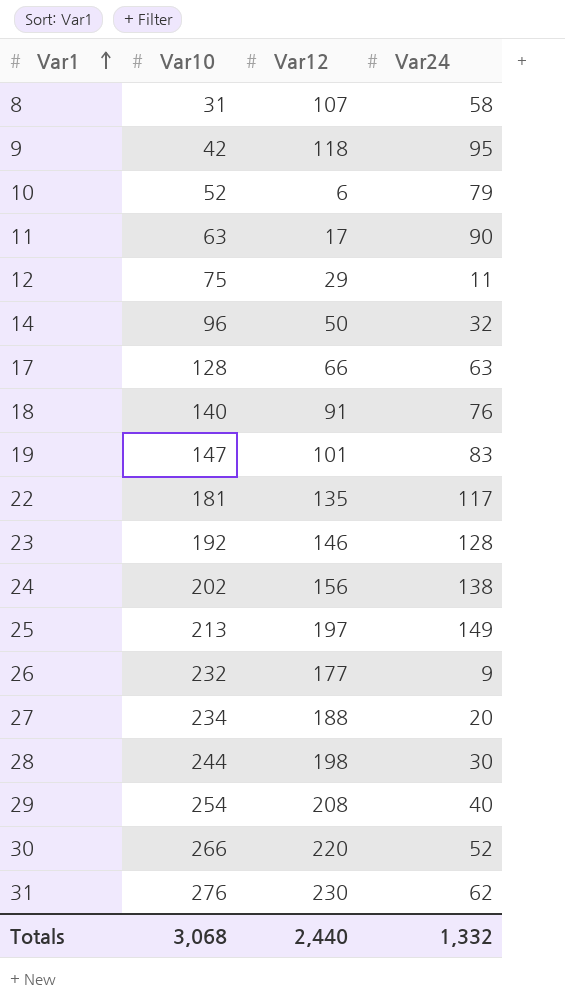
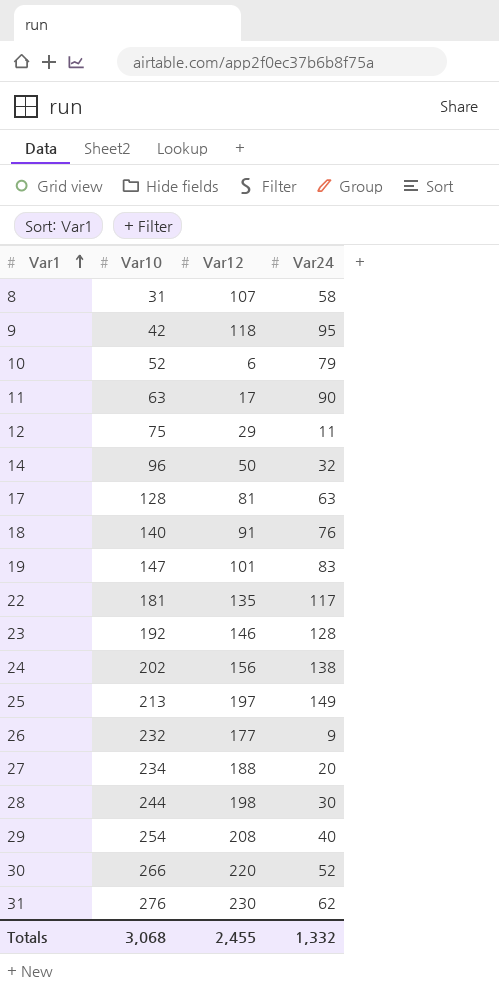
17 | Var12: 66 -> 81
Totals | Var12: 2,440 -> 2,455

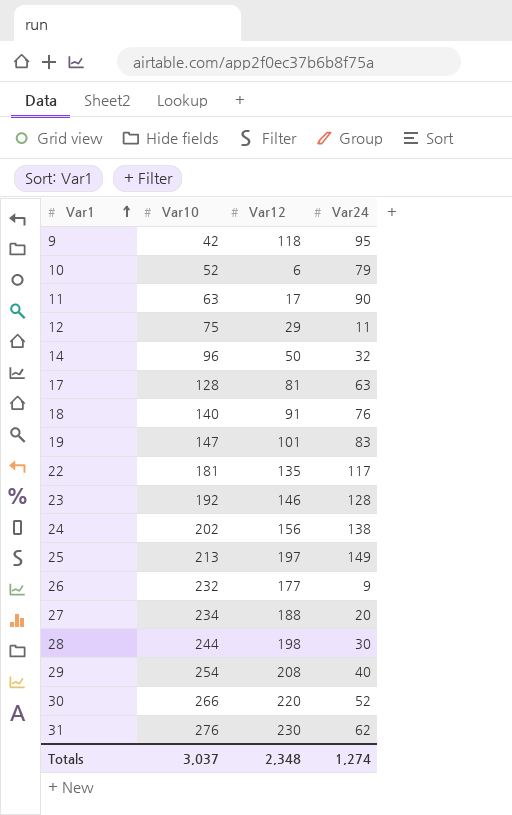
row 8: 31 | 107 | 58 -> none
Totals | Var10: 3,068 -> 3,037
Totals | Var12: 2,455 -> 2,348
Totals | Var24: 1,332 -> 1,274

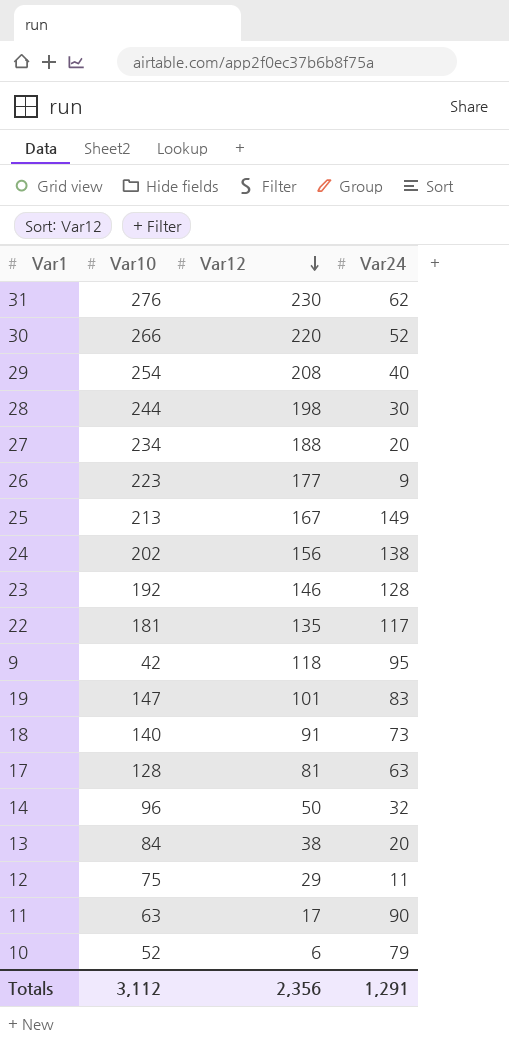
row order: Var1 ascending -> Var12 descending
26 | Var10: 232 -> 223
25 | Var12: 197 -> 167
18 | Var24: 76 -> 73
row 13: none -> 84 | 38 | 20
Totals | Var10: 3,037 -> 3,112
Totals | Var12: 2,348 -> 2,356
Totals | Var24: 1,274 -> 1,291

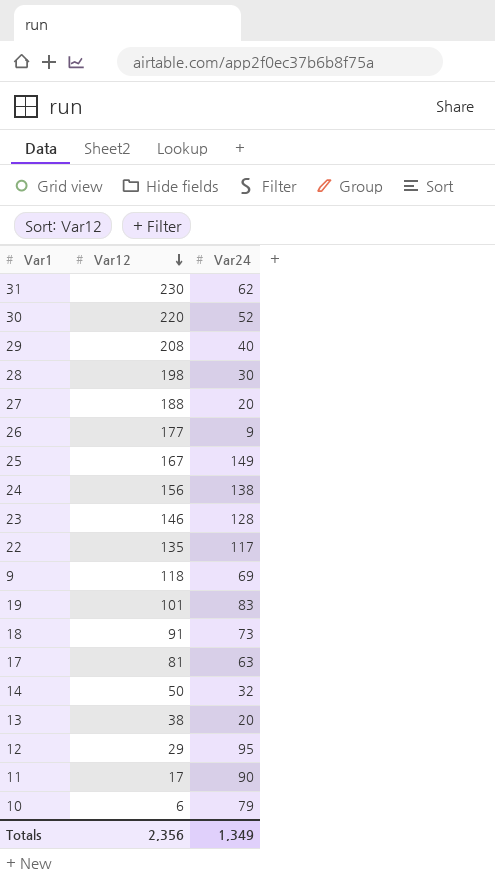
column Var10 | position: 2 -> none
9 | Var24: 95 -> 69
12 | Var24: 11 -> 95
Totals | Var24: 1,291 -> 1,349

